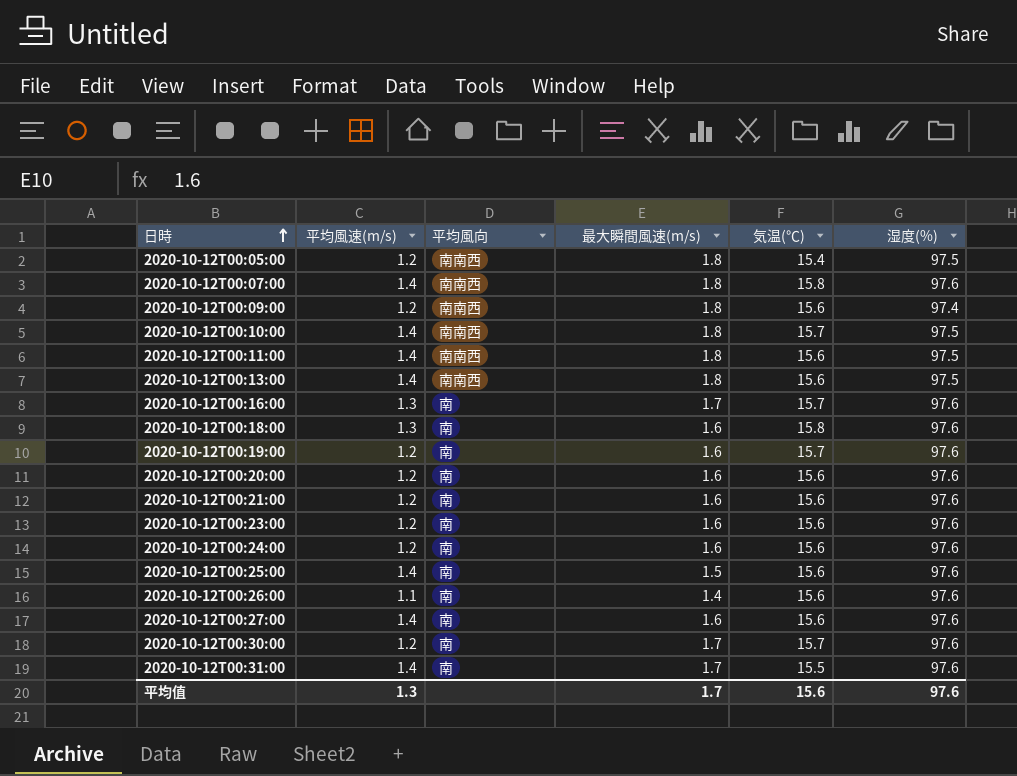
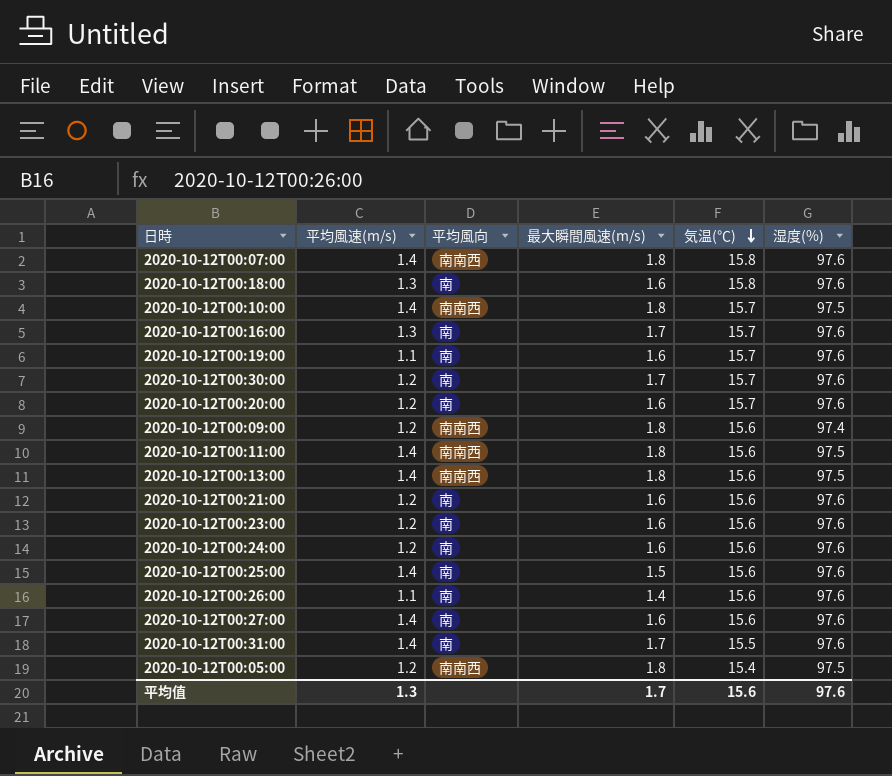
row order: 日時 ascending -> 気温(℃) descending
2020-10-12T00:19:00 | 平均風速(m/s): 1.2 -> 1.1
2020-10-12T00:20:00 | 気温(℃): 15.6 -> 15.7

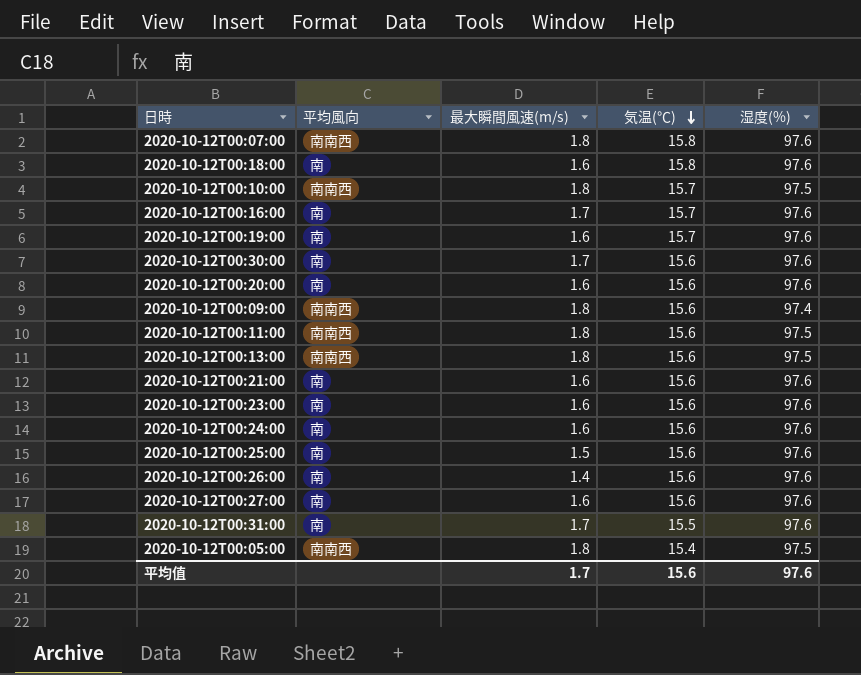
column 平均風速(m/s) | position: 2 -> none
2020-10-12T00:30:00 | 気温(℃): 15.7 -> 15.6
2020-10-12T00:20:00 | 気温(℃): 15.7 -> 15.6

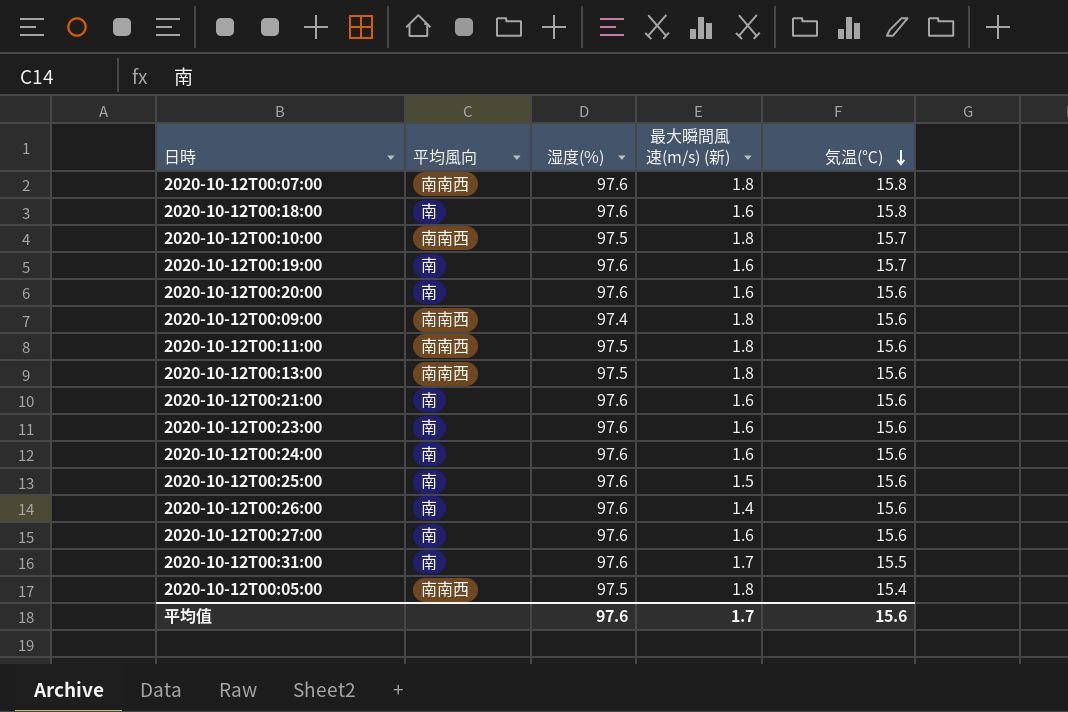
column 湿度(%) | position: 5 -> 3
column name: 最大瞬間風速(m/s) -> 最大瞬間風速(m/s) (新)
row 2020-10-12T00:16:00: 南 | 1.7 | 15.7 | 97.6 -> none
row 2020-10-12T00:30:00: 南 | 1.7 | 15.6 | 97.6 -> none

